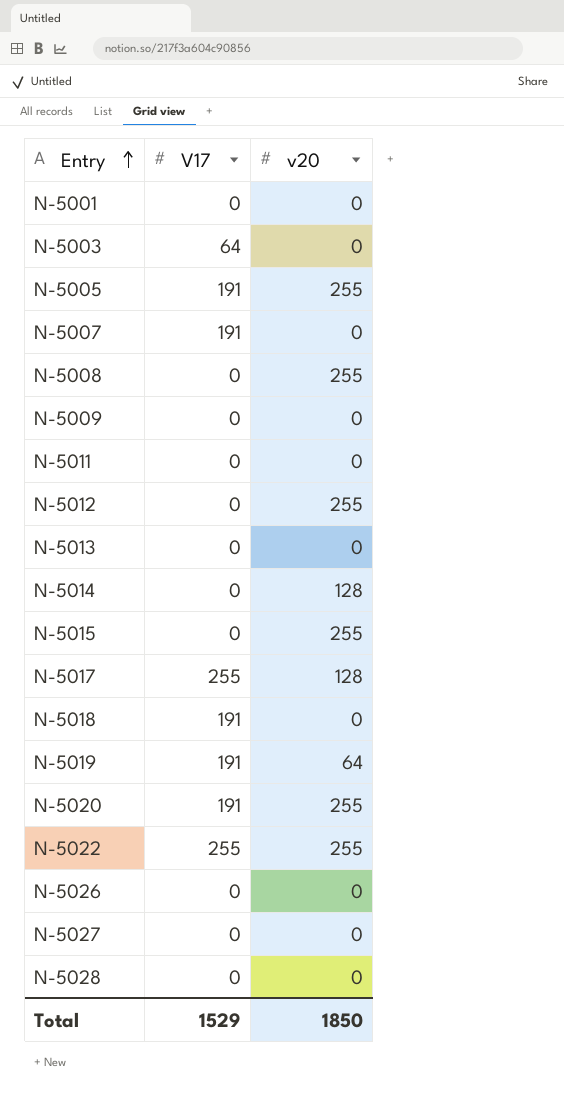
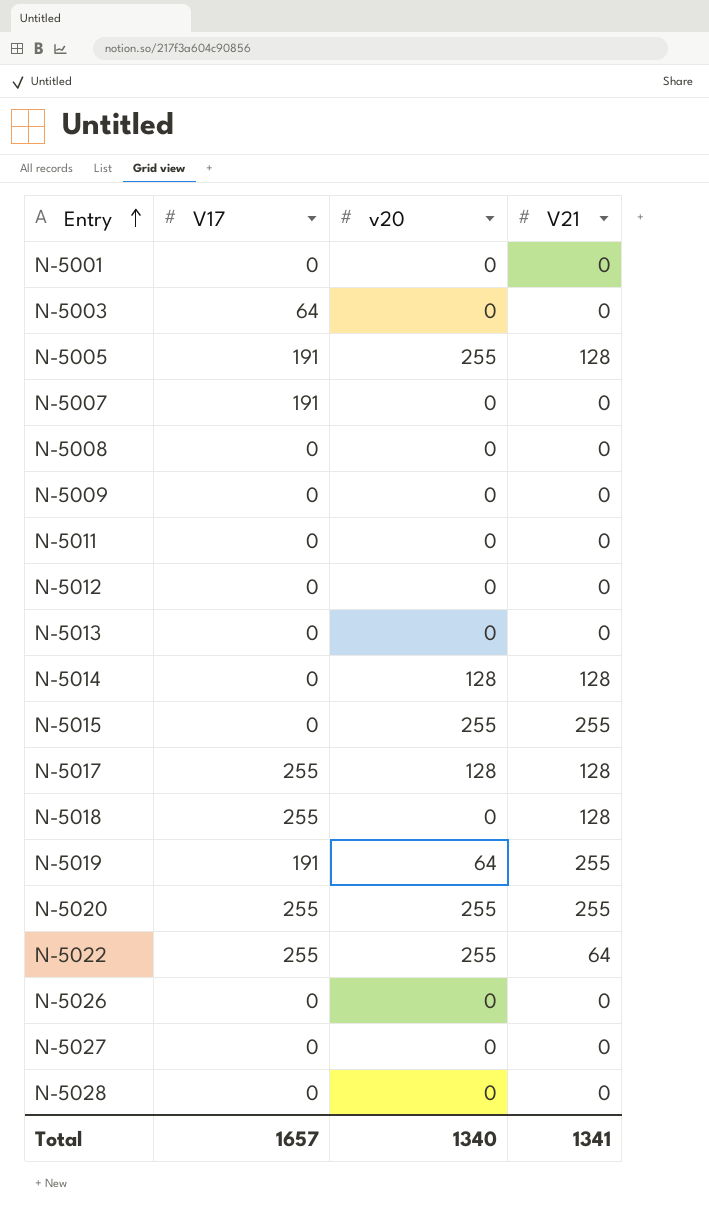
column V21 | position: none -> 4
N-5008 | v20: 255 -> 0
N-5012 | v20: 255 -> 0
N-5018 | V17: 191 -> 255
N-5020 | V17: 191 -> 255
Total | V17: 1529 -> 1657
Total | v20: 1850 -> 1340

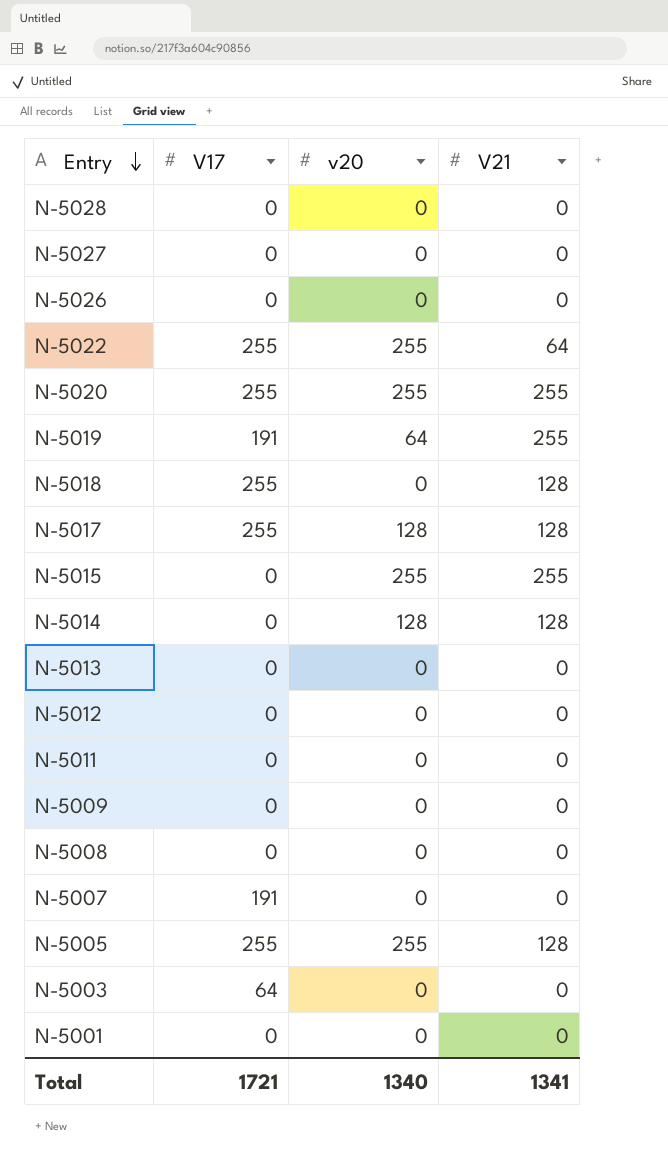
row order: Entry ascending -> Entry descending
N-5005 | V17: 191 -> 255
Total | V17: 1657 -> 1721

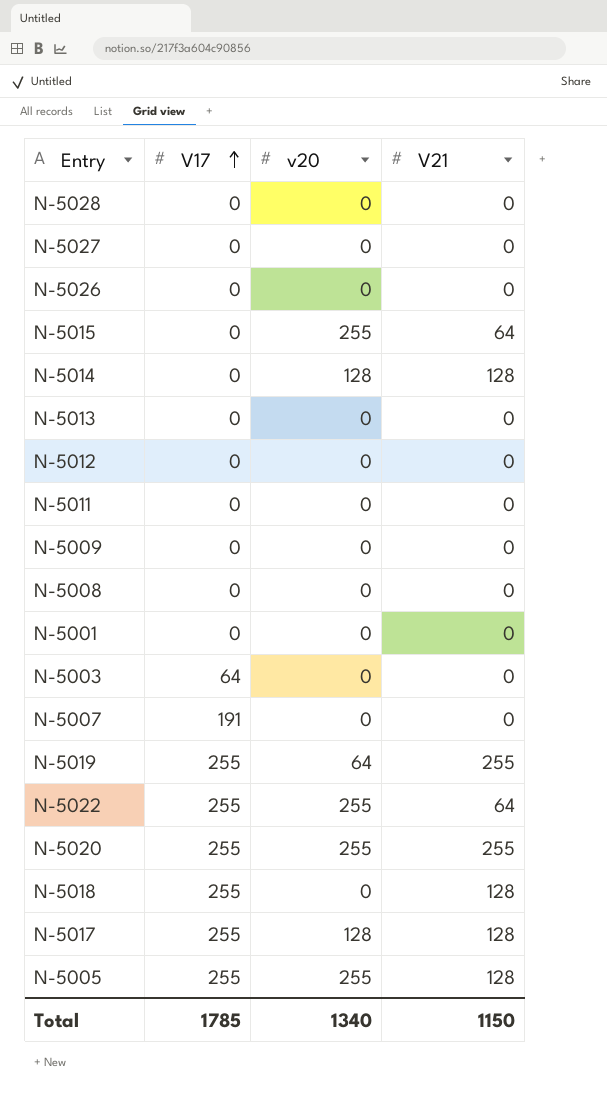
row order: Entry descending -> V17 ascending
N-5015 | V21: 255 -> 64
N-5019 | V17: 191 -> 255
Total | V17: 1721 -> 1785
Total | V21: 1341 -> 1150

